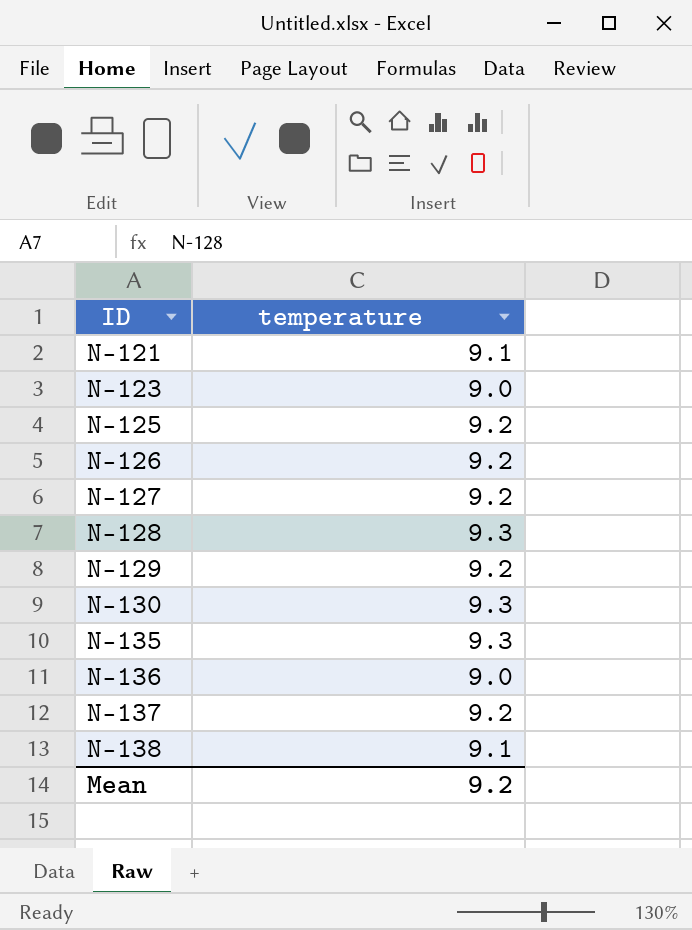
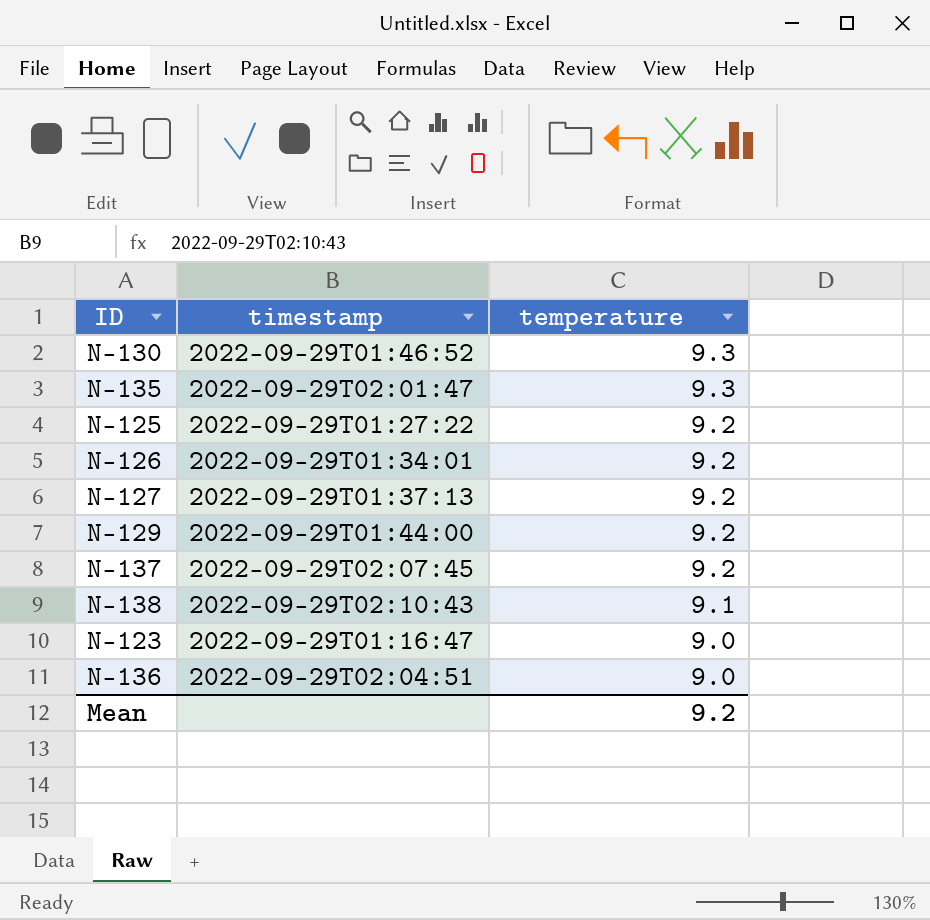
row order: ID ascending -> temperature descending
column timestamp | position: none -> 2
row N-121: 9.1 -> none
row N-128: 9.3 -> none

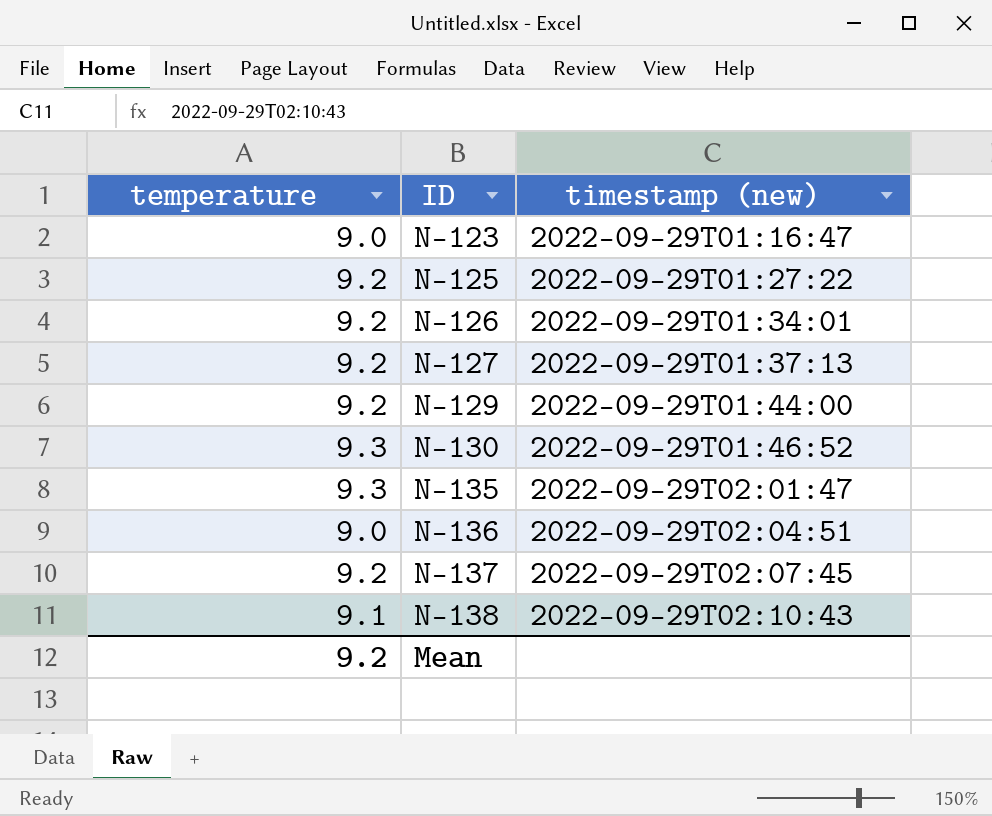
row order: temperature descending -> ID ascending
column temperature | position: 3 -> 1
column name: timestamp -> timestamp (new)

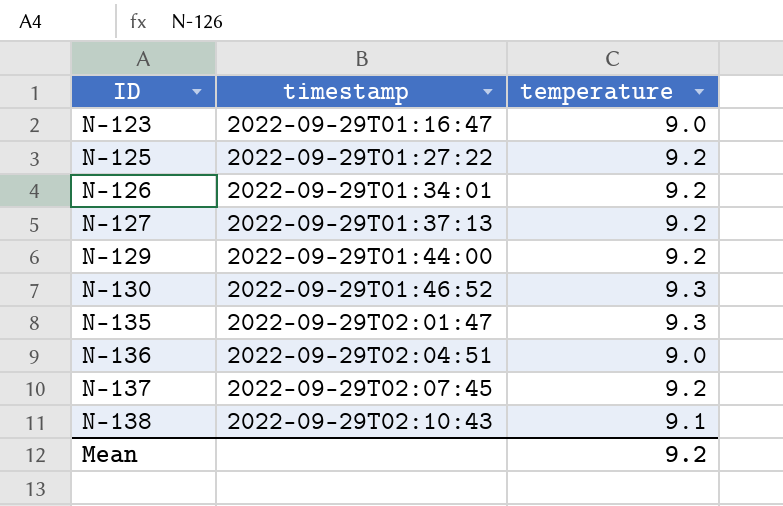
column name: timestamp (new) -> timestamp
column temperature | position: 1 -> 3

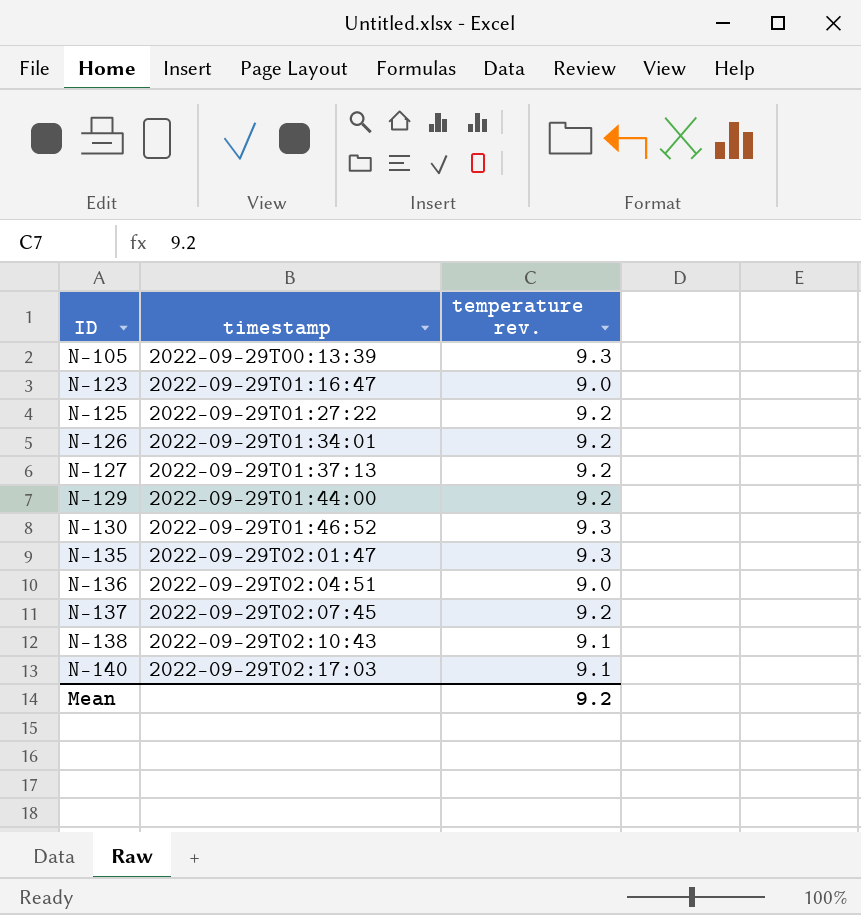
column name: temperature -> temperature rev.
row N-105: none -> 2022-09-29T00:13:39 | 9.3
row N-140: none -> 2022-09-29T02:17:03 | 9.1

